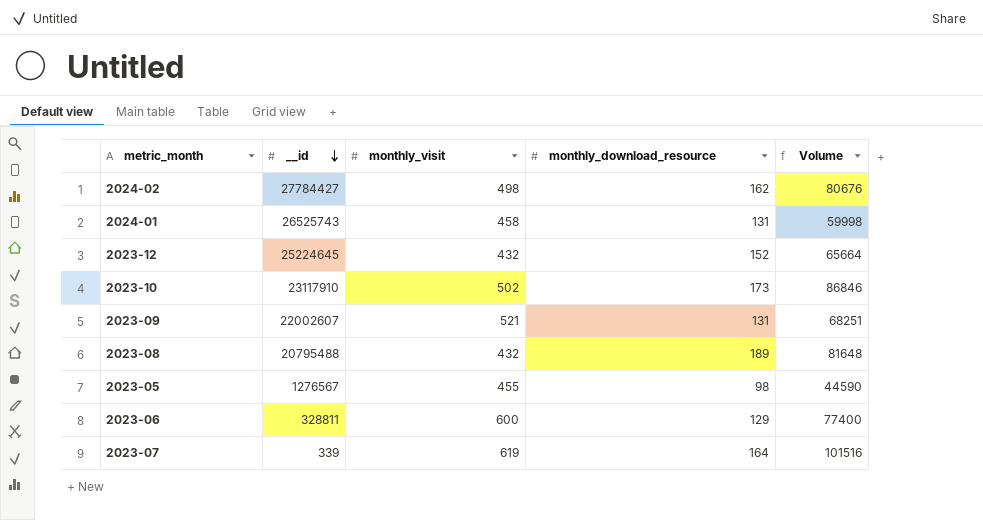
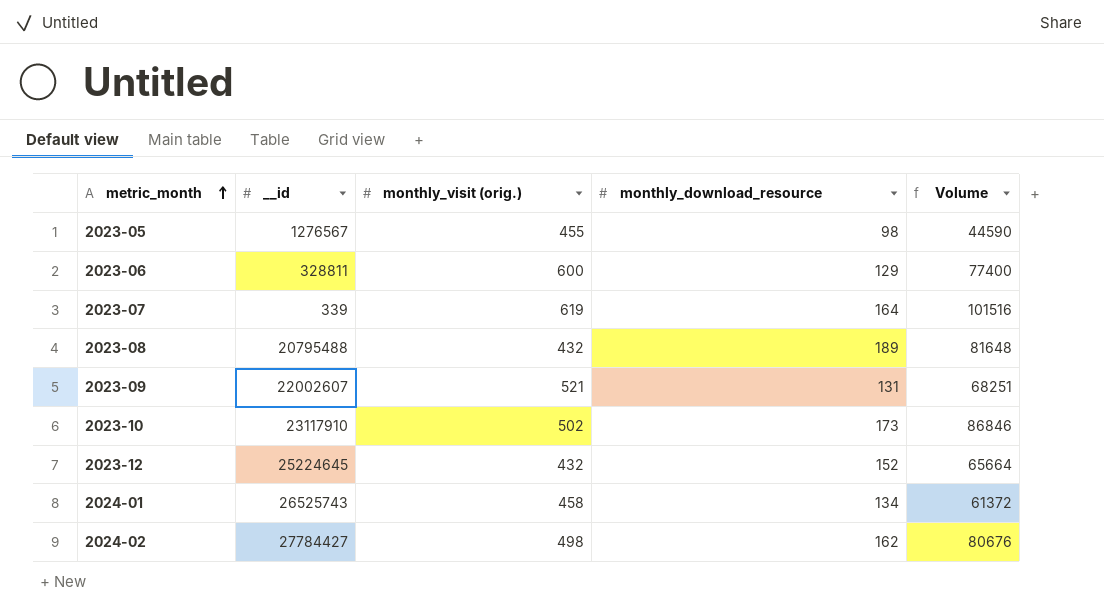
row order: __id descending -> metric_month ascending
column name: monthly_visit -> monthly_visit (orig.)
2024-01 | monthly_download_resource: 131 -> 134
2024-01 | Volume: 59998 -> 61372

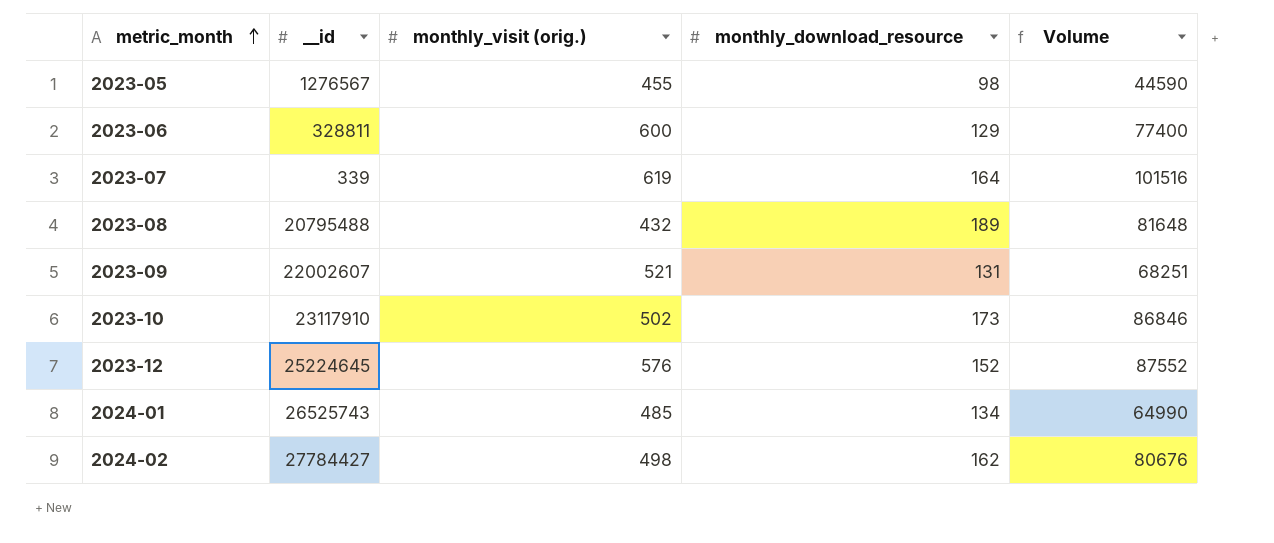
2023-12 | monthly_visit (orig.): 432 -> 576
2023-12 | Volume: 65664 -> 87552
2024-01 | monthly_visit (orig.): 458 -> 485
2024-01 | Volume: 61372 -> 64990

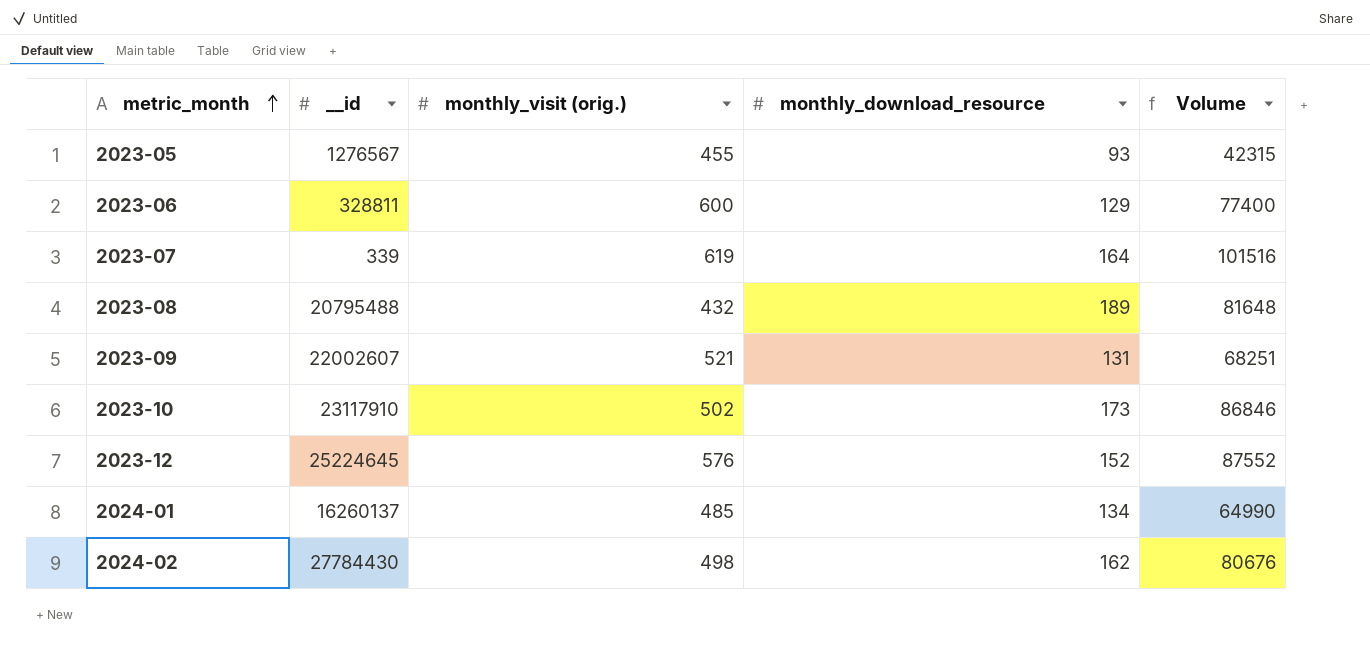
2023-05 | monthly_download_resource: 98 -> 93
2023-05 | Volume: 44590 -> 42315
2024-01 | __id: 26525743 -> 16260137
2024-02 | __id: 27784427 -> 27784430

